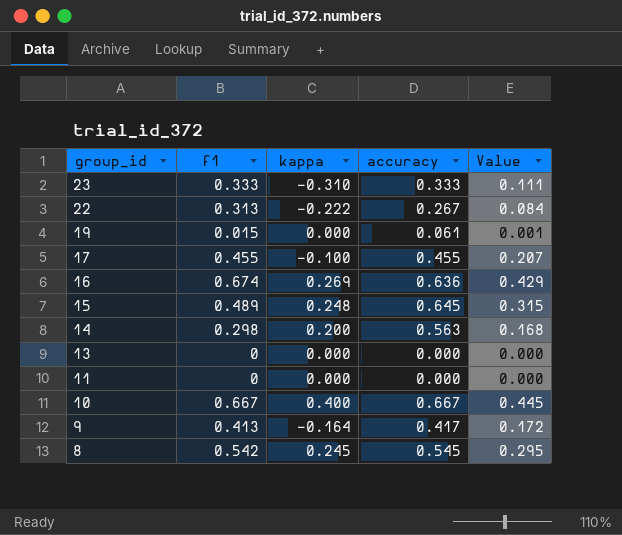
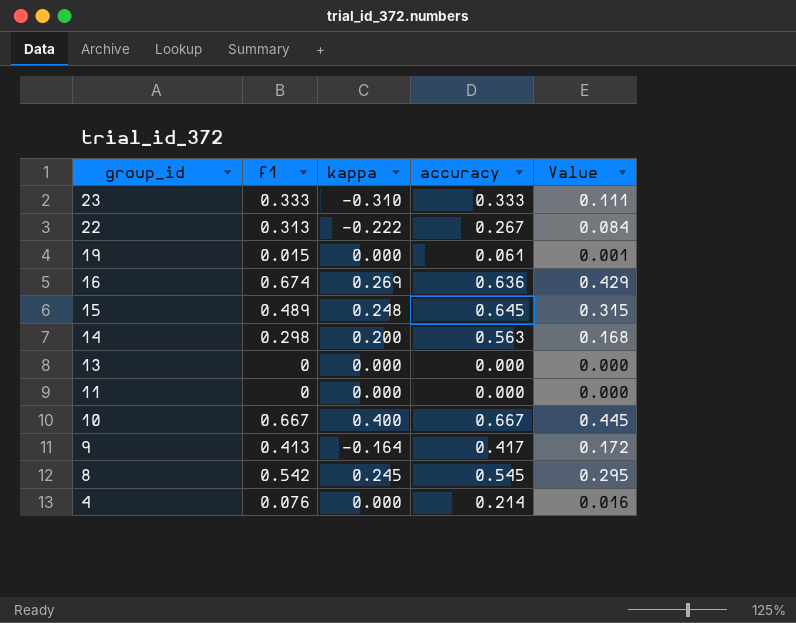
row 17: 0.455 | -0.100 | 0.455 | 0.207 -> none
row 4: none -> 0.076 | 0.000 | 0.214 | 0.016

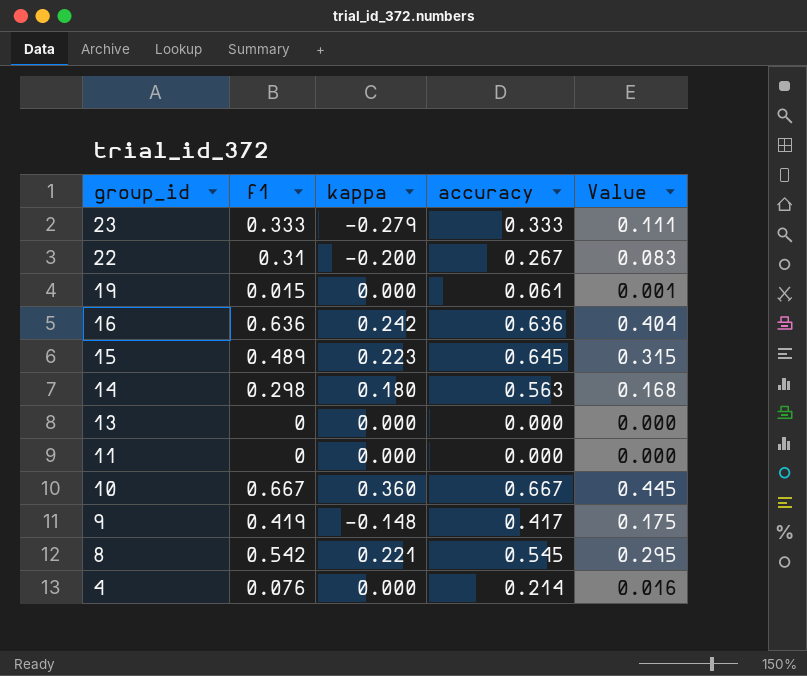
23 | kappa: -0.310 -> -0.279
22 | f1: 0.313 -> 0.31
22 | kappa: -0.222 -> -0.200
22 | Value: 0.084 -> 0.083
16 | f1: 0.674 -> 0.636
16 | kappa: 0.269 -> 0.242
16 | Value: 0.429 -> 0.404
15 | kappa: 0.248 -> 0.223
14 | kappa: 0.200 -> 0.180
10 | kappa: 0.400 -> 0.360
9 | f1: 0.413 -> 0.419
9 | kappa: -0.164 -> -0.148
9 | Value: 0.172 -> 0.175
8 | kappa: 0.245 -> 0.221

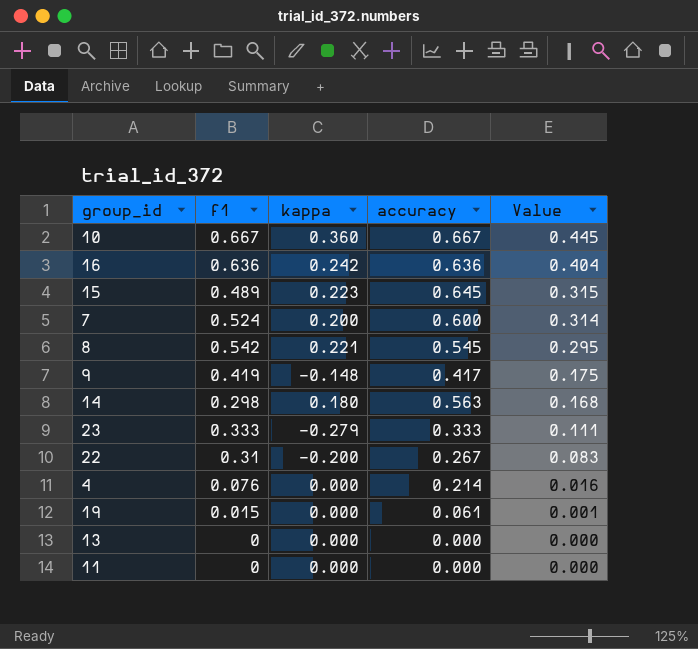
row order: group_id descending -> Value descending
row 7: none -> 0.524 | 0.200 | 0.600 | 0.314

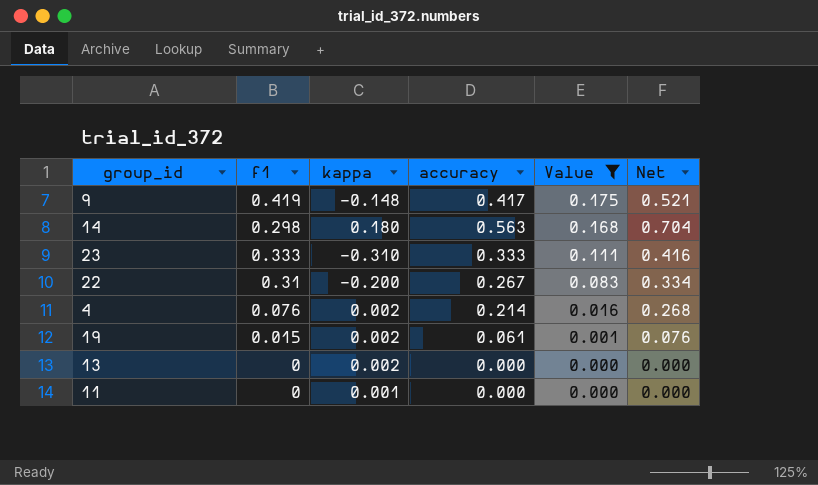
filter: none -> Value <= 0.175
column Net | formula: none -> [accuracy] * 1.25
23 | kappa: -0.279 -> -0.310
4 | kappa: 0.000 -> 0.002
19 | kappa: 0.000 -> 0.002
13 | kappa: 0.000 -> 0.002
11 | kappa: 0.000 -> 0.001

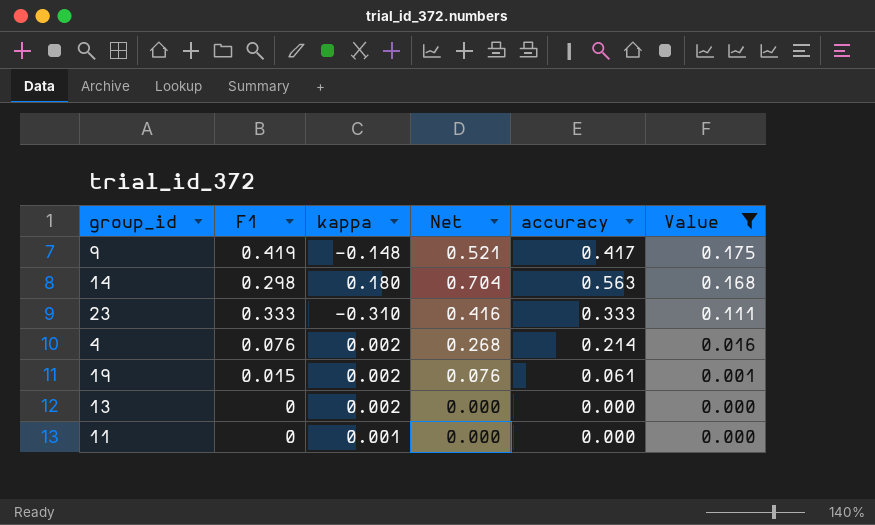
column name: f1 -> F1
column Net | position: 6 -> 4
row 22: 0.31 | -0.200 | 0.267 | 0.083 | 0.334 -> none

